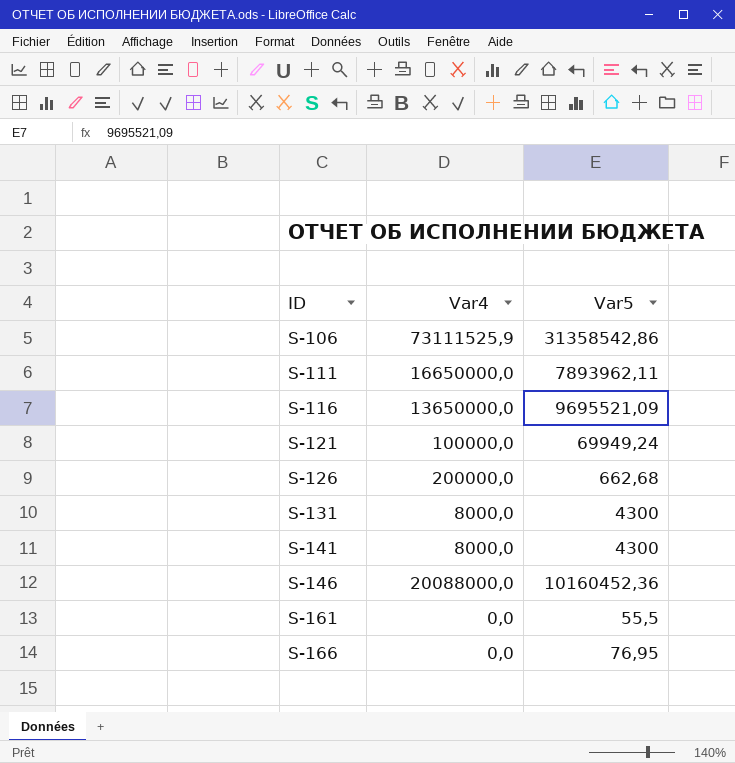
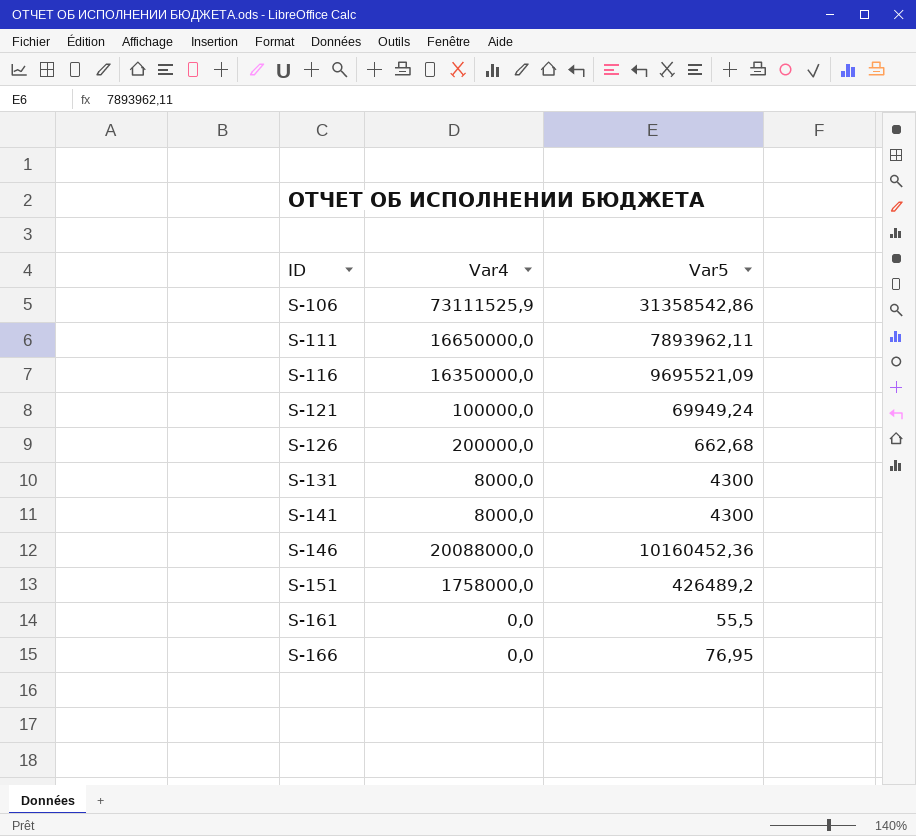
S-116 | Var4: 13650000,0 -> 16350000,0
row S-151: none -> 1758000,0 | 426489,2

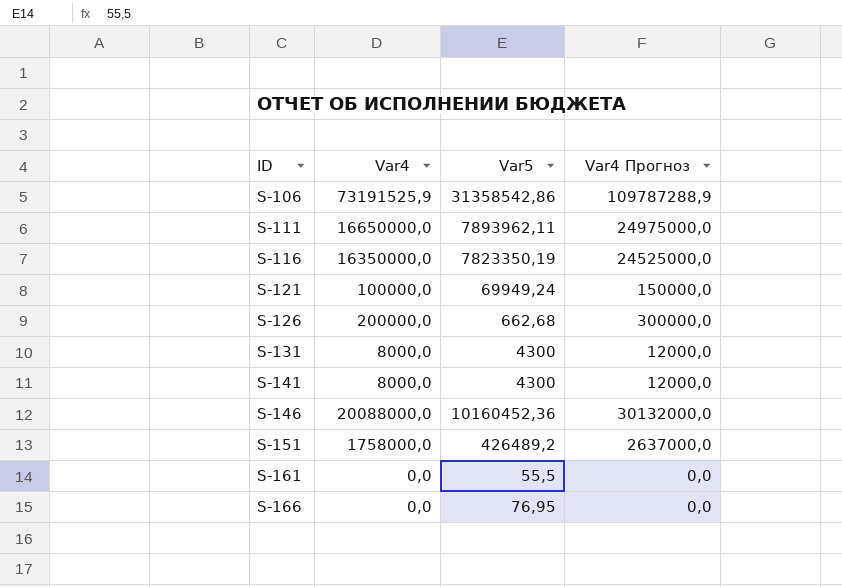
column Var4 Прогноз | formula: none -> [Var4] * 1,5
S-106 | Var4: 73111525,9 -> 73191525,9
S-116 | Var5: 9695521,09 -> 7823350,19

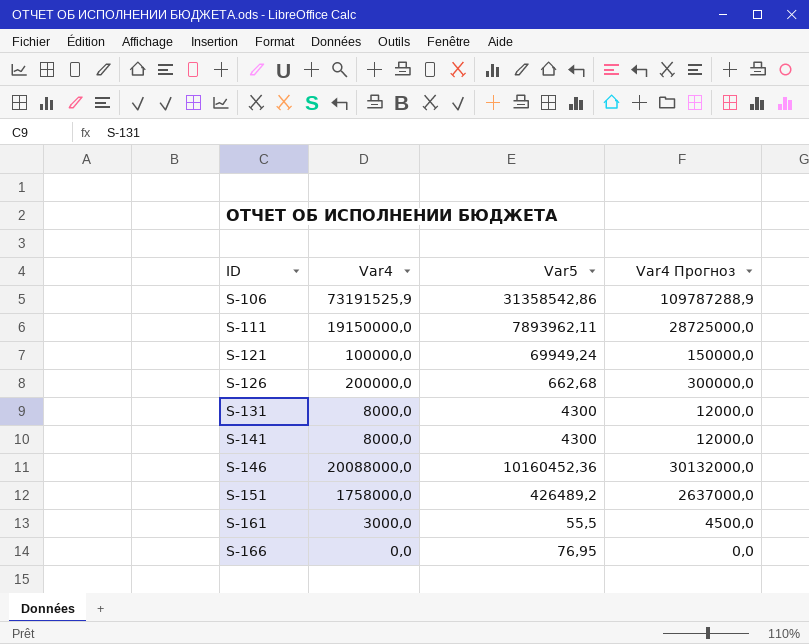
row S-116: 16350000,0 | 7823350,19 | 24525000,0 -> none
S-111 | Var4: 16650000,0 -> 19150000,0
S-111 | Var4 Прогноз: 24975000,0 -> 28725000,0
S-161 | Var4: 0,0 -> 3000,0
S-161 | Var4 Прогноз: 0,0 -> 4500,0

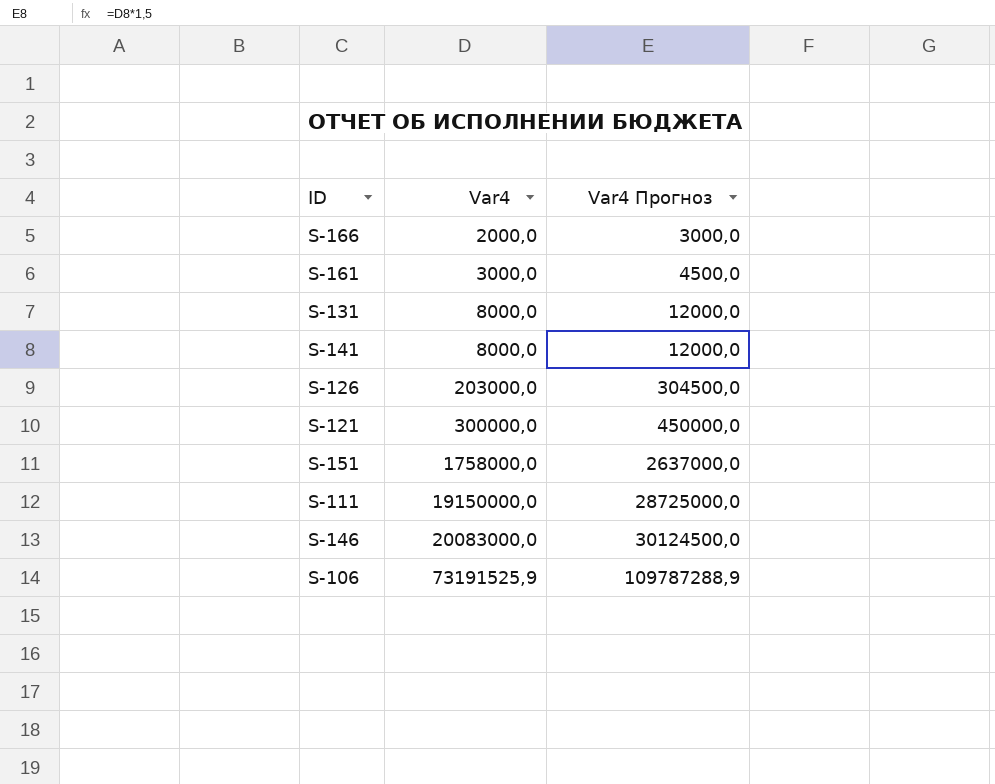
row order: ID ascending -> Var4 ascending
column Var5 | position: 3 -> none
S-166 | Var4: 0,0 -> 2000,0
S-166 | Var4 Прогноз: 0,0 -> 3000,0
S-126 | Var4: 200000,0 -> 203000,0
S-126 | Var4 Прогноз: 300000,0 -> 304500,0
S-121 | Var4: 100000,0 -> 300000,0
S-121 | Var4 Прогноз: 150000,0 -> 450000,0
S-146 | Var4: 20088000,0 -> 20083000,0
S-146 | Var4 Прогноз: 30132000,0 -> 30124500,0

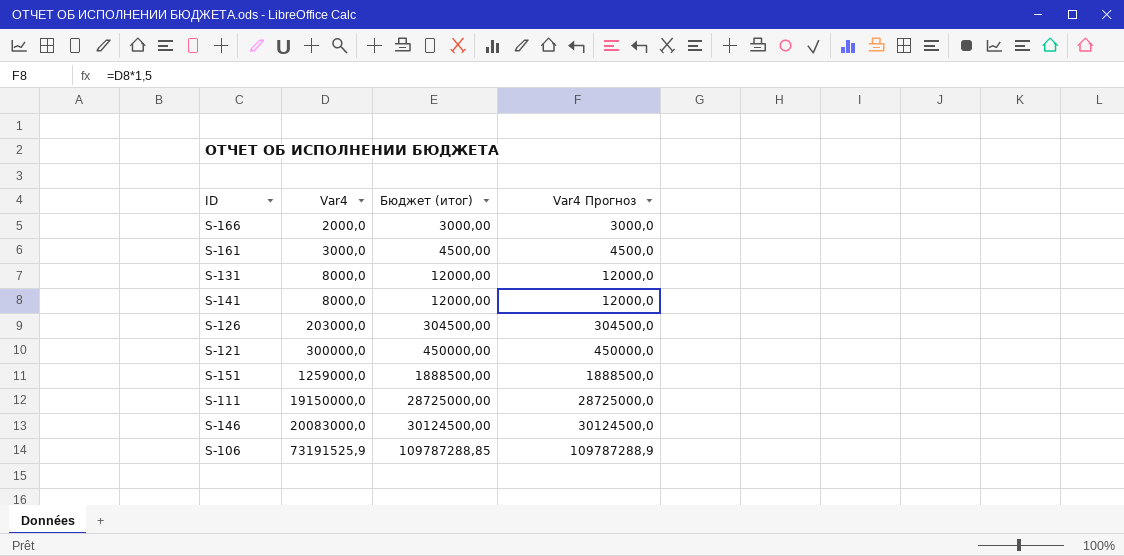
column Бюджет (итог) | formula: none -> [Var4] * 1,5
S-151 | Var4: 1758000,0 -> 1259000,0
S-151 | Var4 Прогноз: 2637000,0 -> 1888500,0

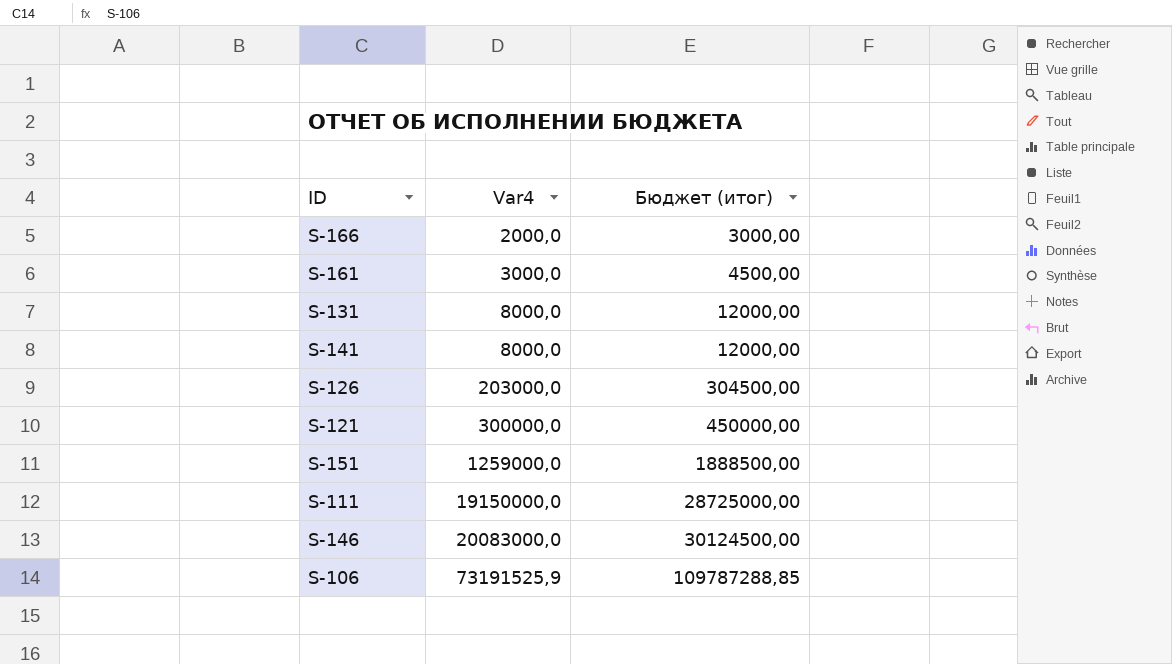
column Var4 Прогноз | formula: [Var4] * 1,5 -> none

